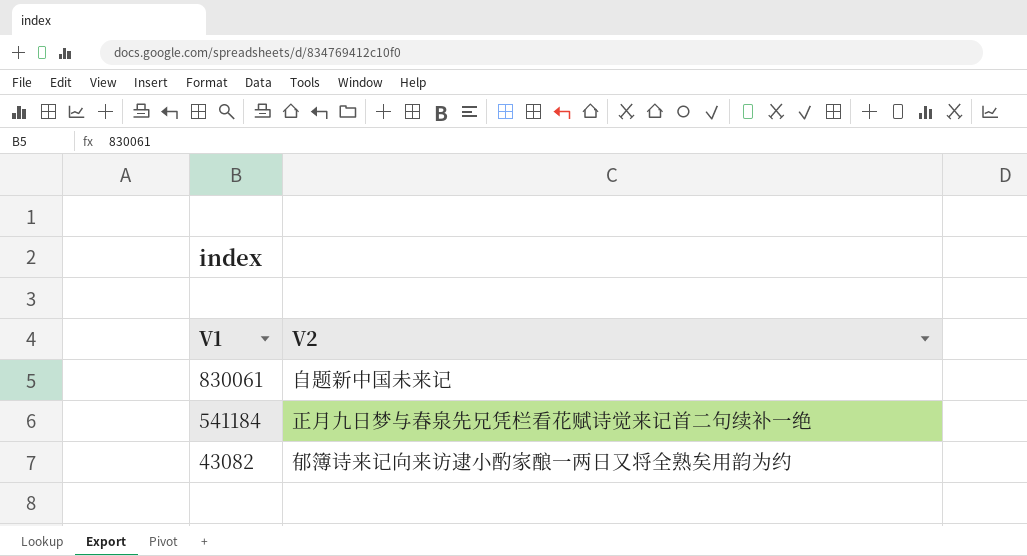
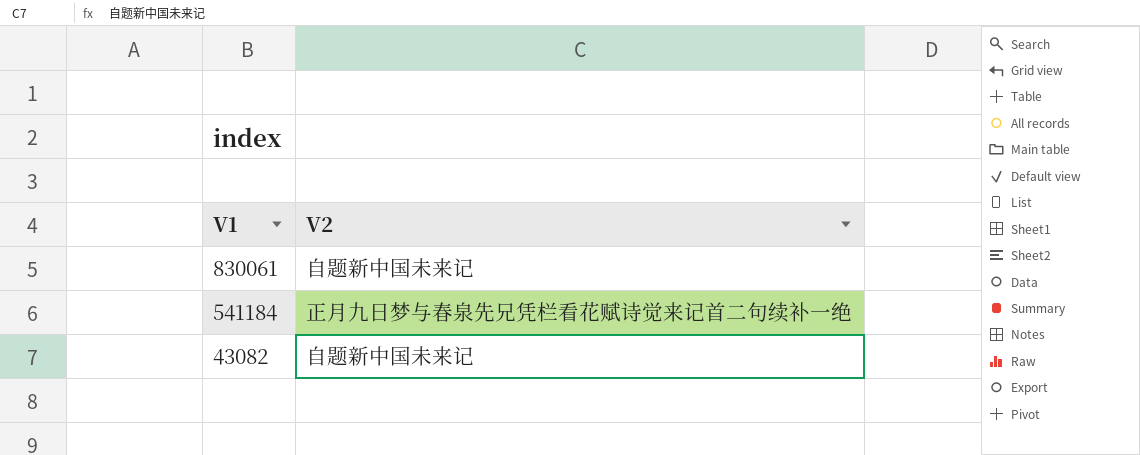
43082 | V2: 郁簿诗来记向来访逮小酌家酿一两日又将全熟矣用韵为约 -> 自题新中国未来记

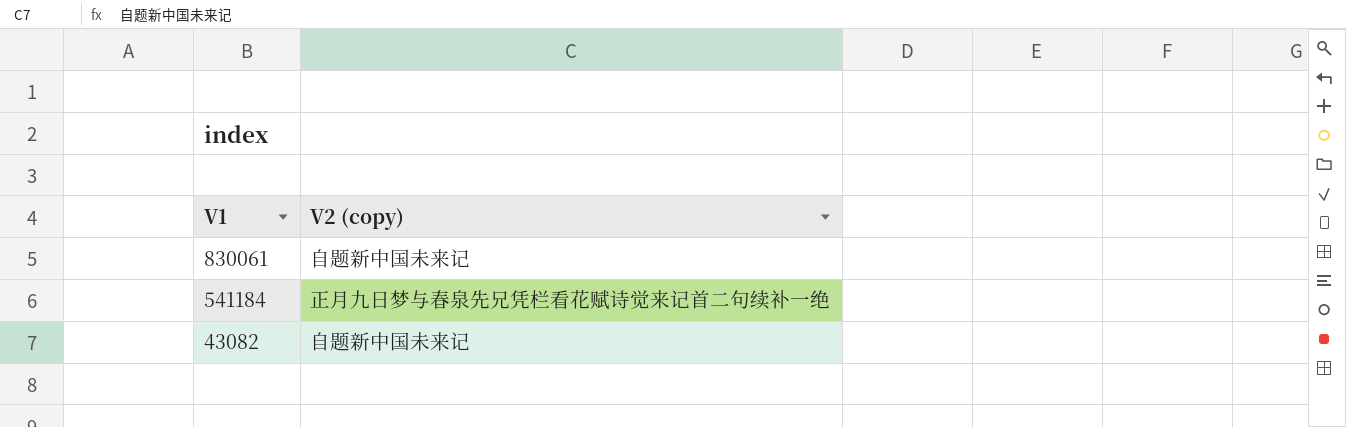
column name: V2 -> V2 (copy)

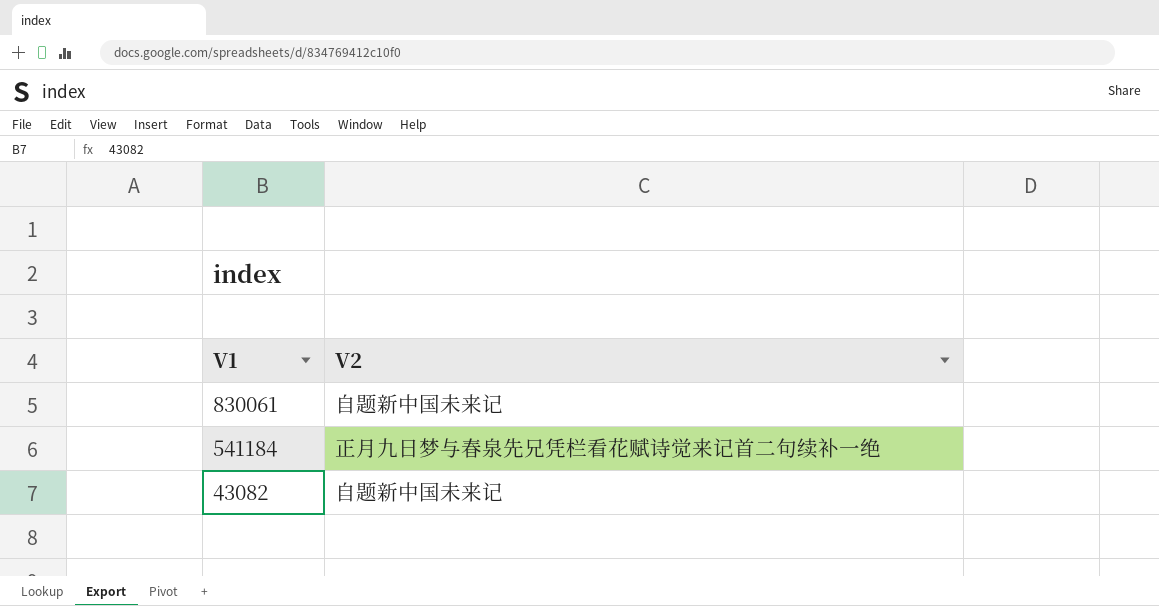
column name: V2 (copy) -> V2

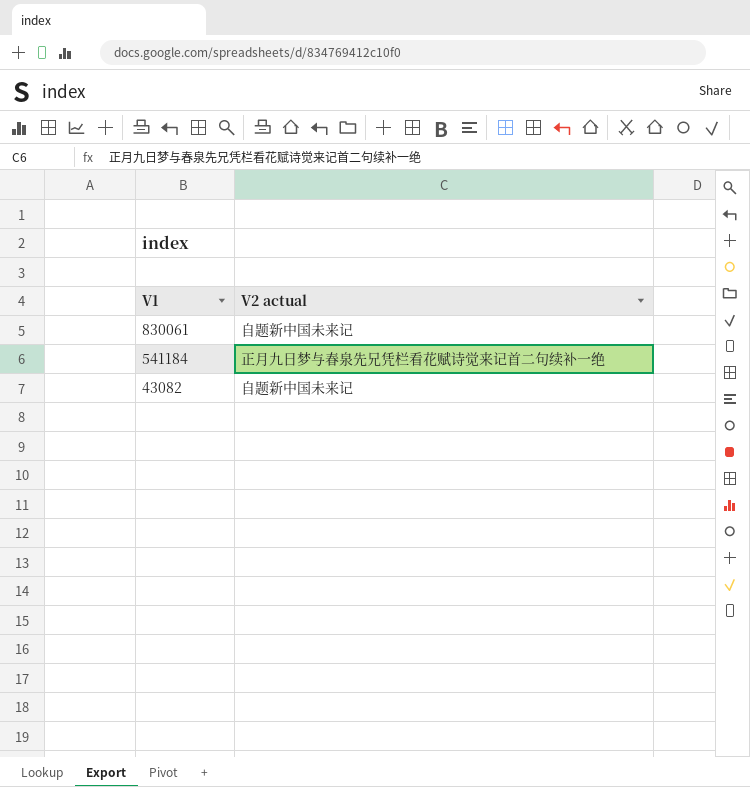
column name: V2 -> V2 actual

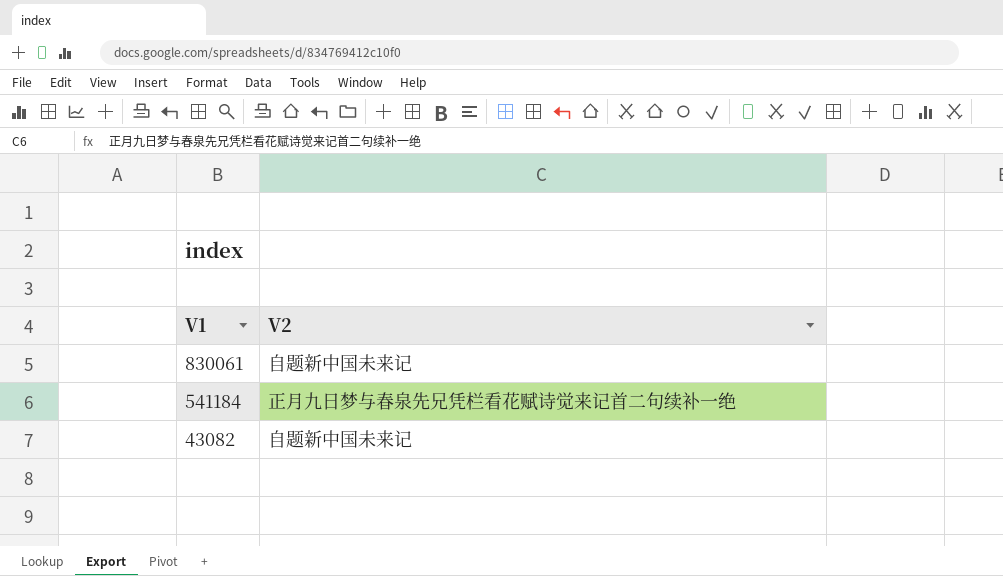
column name: V2 actual -> V2

